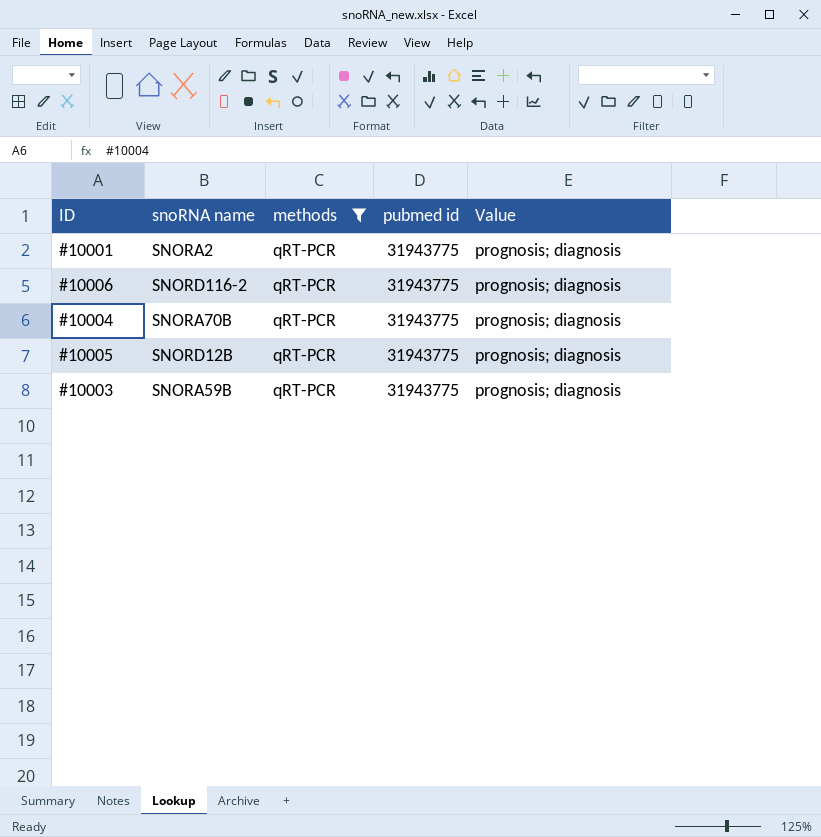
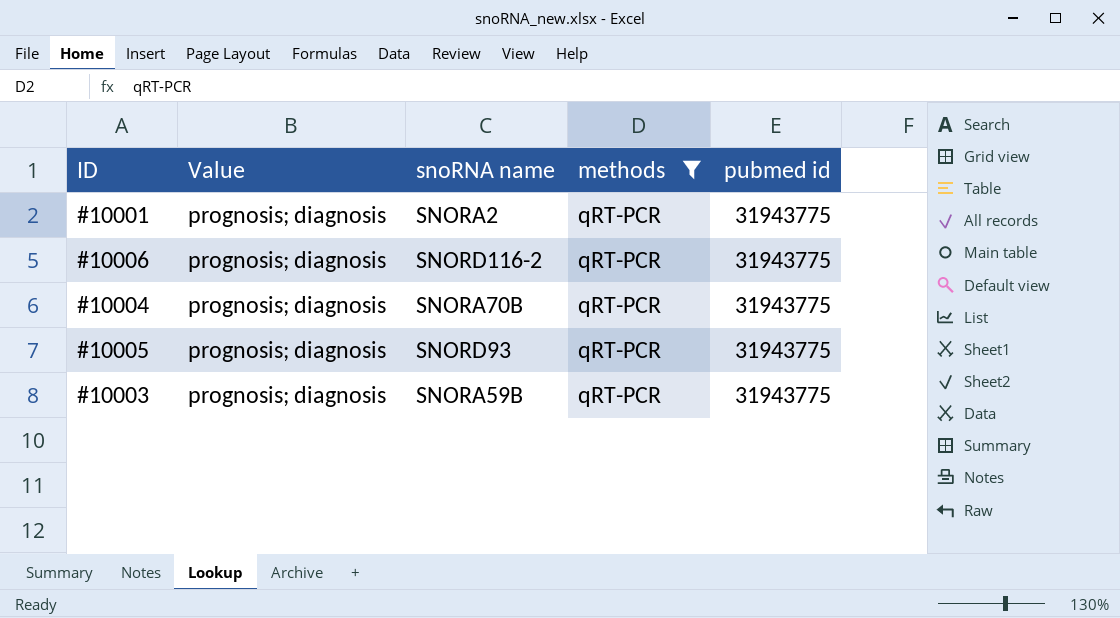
column Value | position: 5 -> 2
#10005 | snoRNA name: SNORD12B -> SNORD93

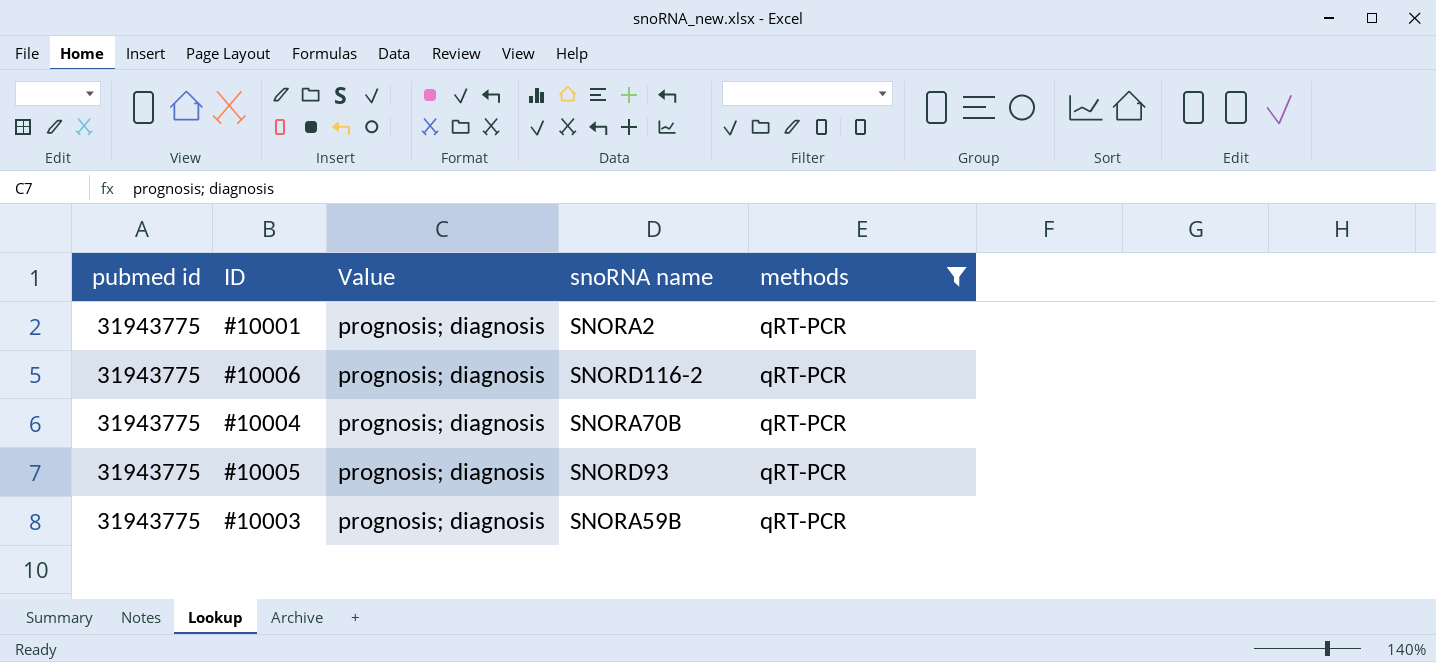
column pubmed id | position: 5 -> 1

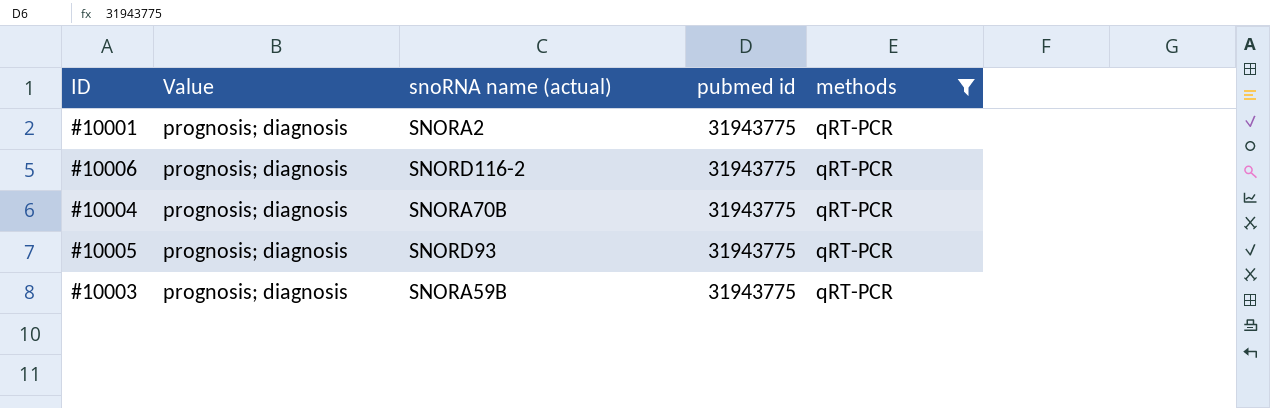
column name: snoRNA name -> snoRNA name (actual)
column pubmed id | position: 1 -> 4

